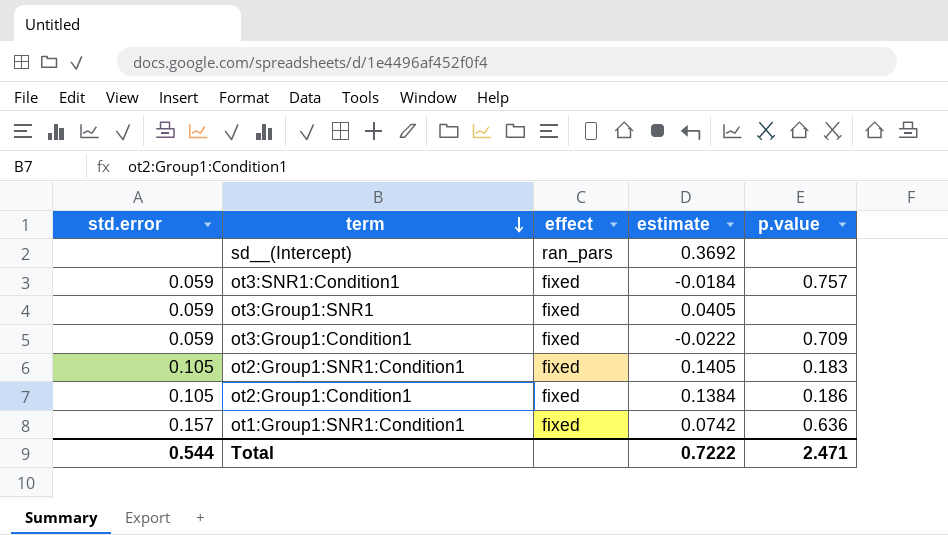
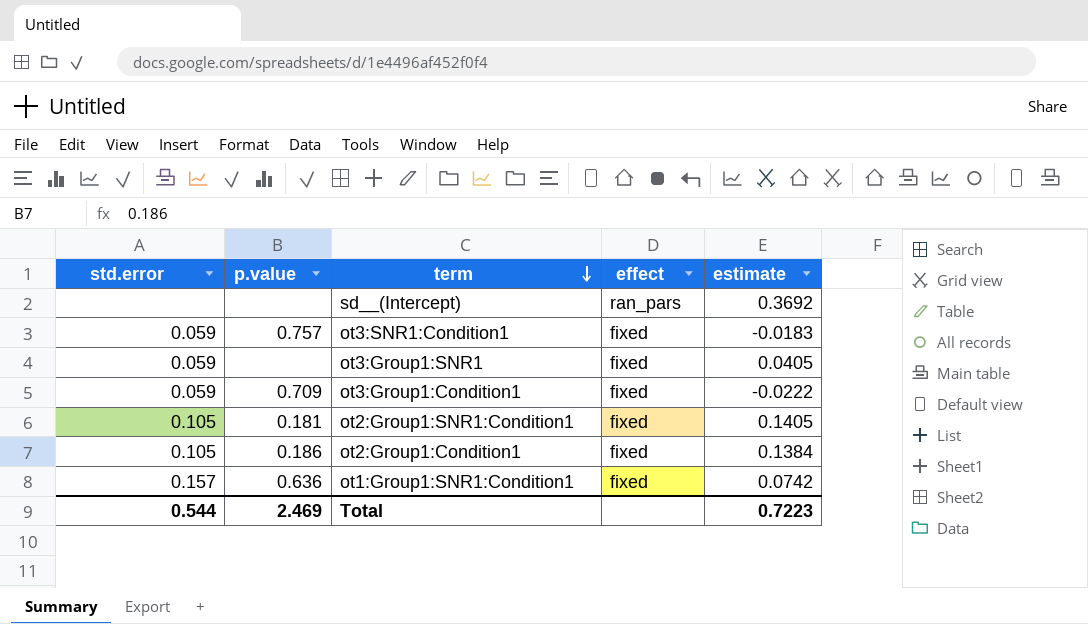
column p.value | position: 5 -> 2
ot3:SNR1:Condition1 | estimate: -0.0184 -> -0.0183
ot2:Group1:SNR1:Condition1 | p.value: 0.183 -> 0.181
Total | p.value: 2.471 -> 2.469
Total | estimate: 0.7222 -> 0.7223

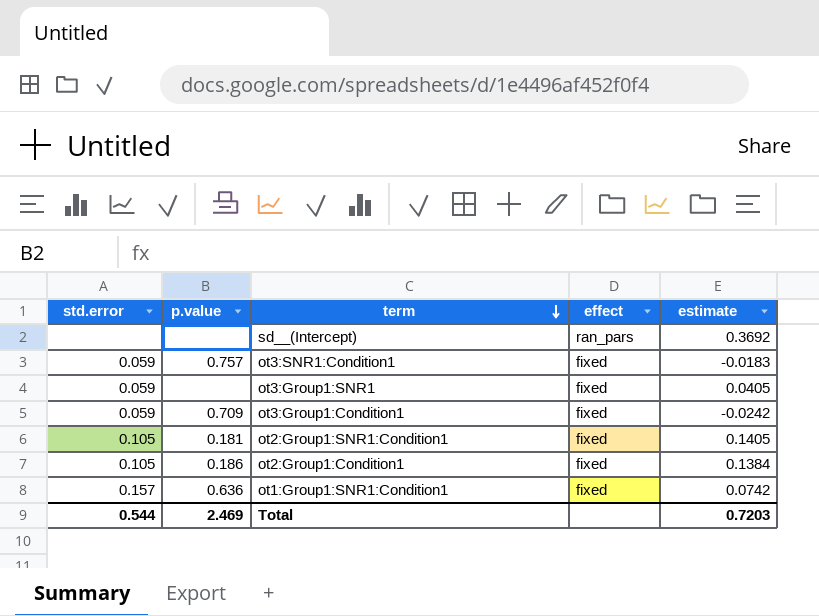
ot3:Group1:Condition1 | estimate: -0.0222 -> -0.0242
Total | estimate: 0.7223 -> 0.7203

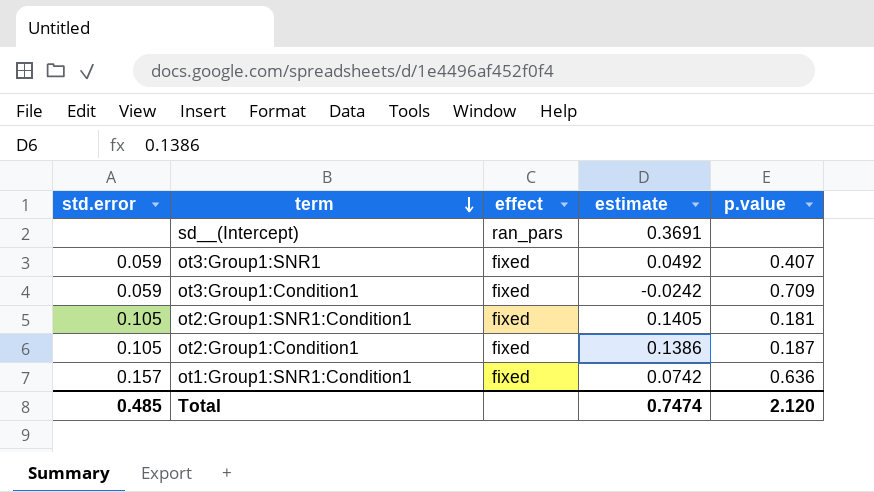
column p.value | position: 2 -> 5
row ot3:SNR1:Condition1: 0.059 | 0.757 | fixed | -0.0183 -> none
sd__(Intercept) | estimate: 0.3692 -> 0.3691
ot3:Group1:SNR1 | estimate: 0.0405 -> 0.0492
ot3:Group1:SNR1 | p.value: none -> 0.407
ot2:Group1:Condition1 | estimate: 0.1384 -> 0.1386
ot2:Group1:Condition1 | p.value: 0.186 -> 0.187
Total | std.error: 0.544 -> 0.485
Total | estimate: 0.7203 -> 0.7474
Total | p.value: 2.469 -> 2.120

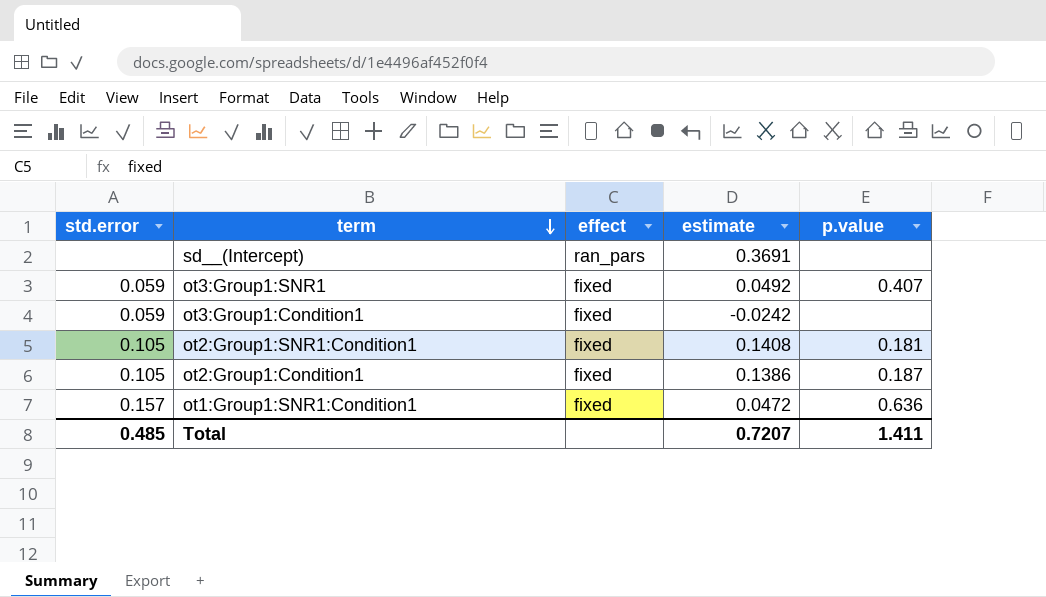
ot3:Group1:Condition1 | p.value: 0.709 -> none
ot2:Group1:SNR1:Condition1 | estimate: 0.1405 -> 0.1408
ot1:Group1:SNR1:Condition1 | estimate: 0.0742 -> 0.0472
Total | estimate: 0.7474 -> 0.7207
Total | p.value: 2.120 -> 1.411

